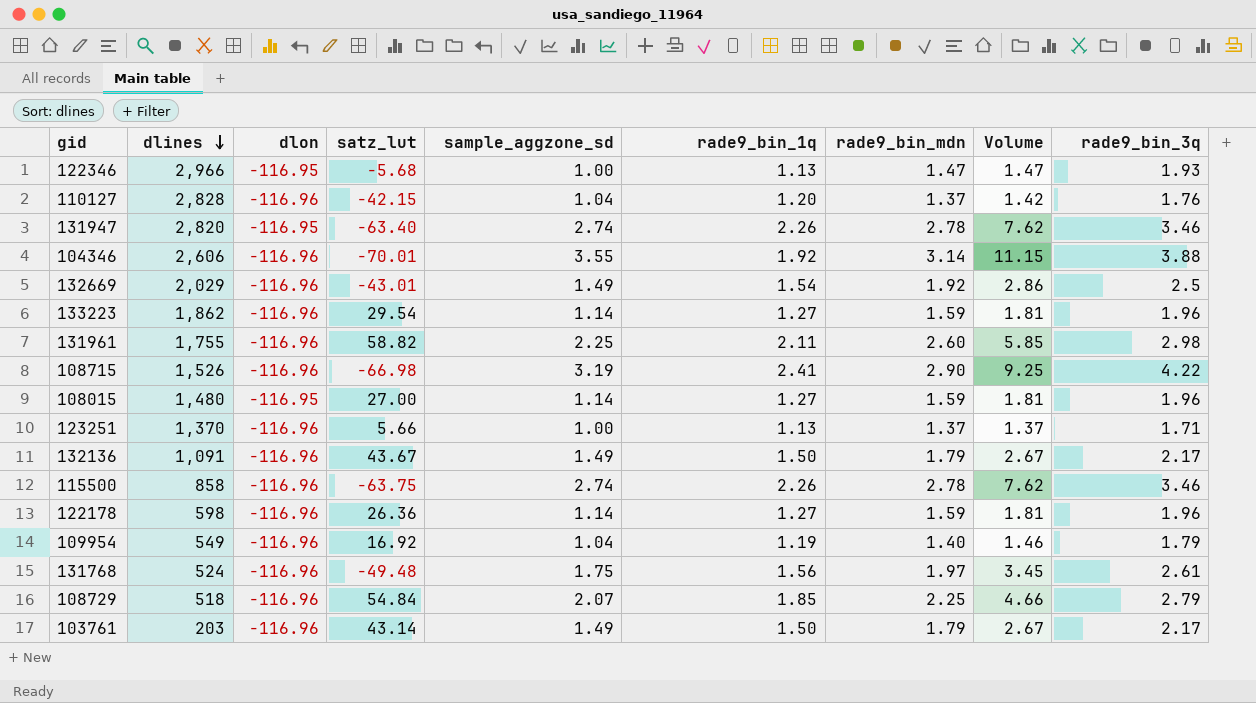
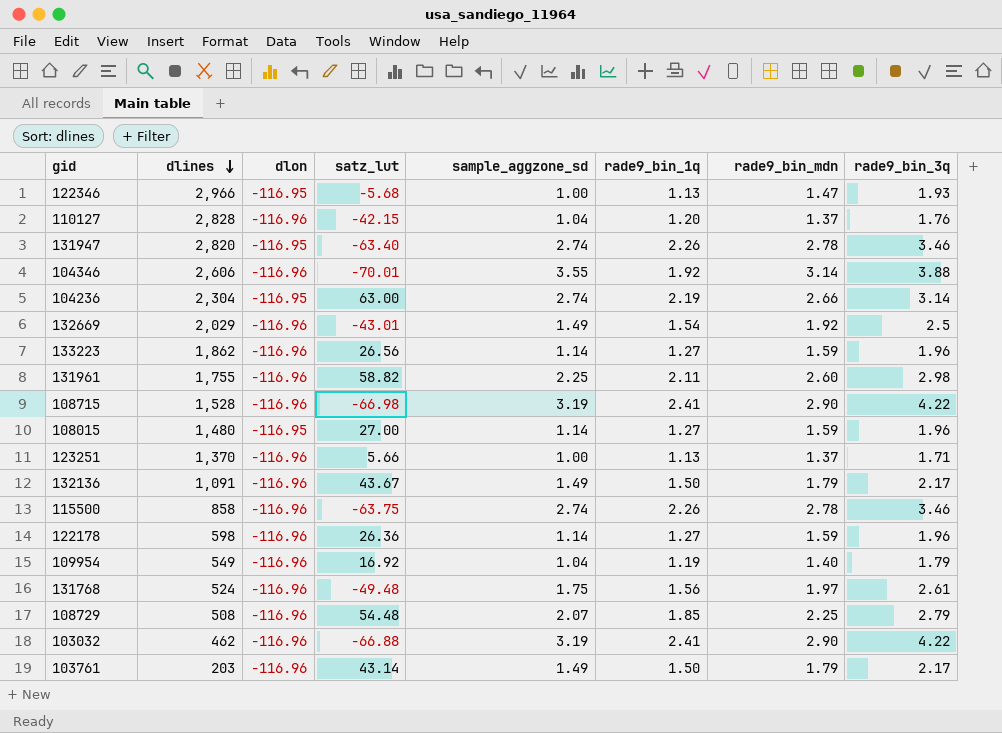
column Volume | formula: [sample_aggzone_sd] * [rade9_bin_mdn] -> none
row 104236: none -> 2,304 | -116.95 | 63.00 | 2.74 | 2.19 | 2.66 | 3.14
133223 | satz_lut: 29.54 -> 26.56
108715 | dlines: 1,526 -> 1,528
108729 | dlines: 518 -> 508
108729 | satz_lut: 54.84 -> 54.48
row 103032: none -> 462 | -116.96 | -66.88 | 3.19 | 2.41 | 2.90 | 4.22

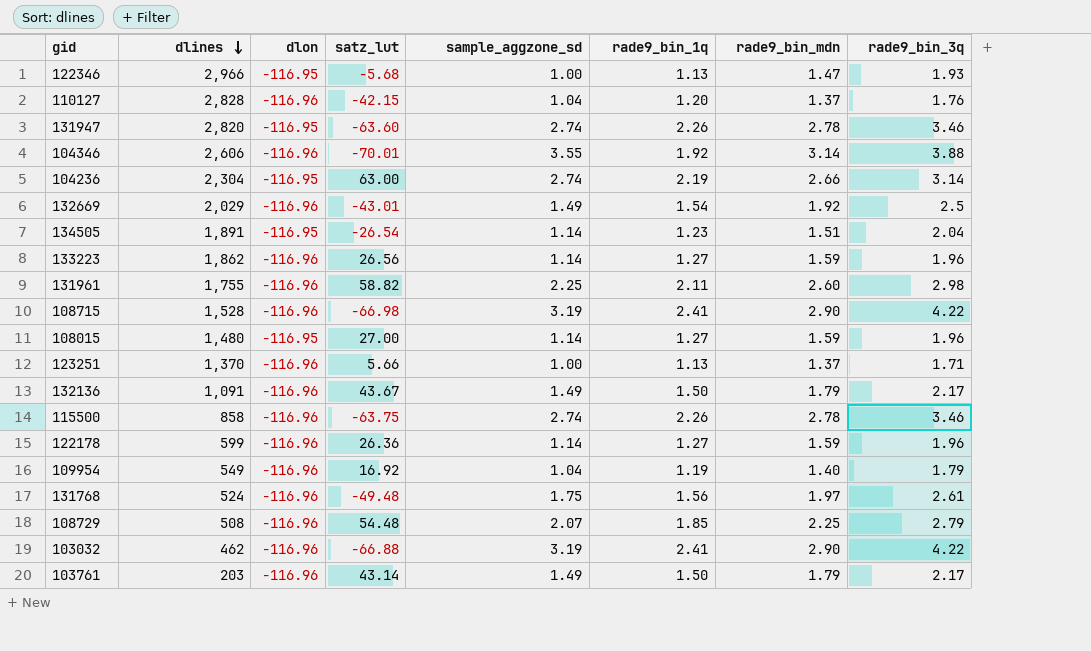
131947 | satz_lut: -63.40 -> -63.60
row 134505: none -> 1,891 | -116.95 | -26.54 | 1.14 | 1.23 | 1.51 | 2.04
122178 | dlines: 598 -> 599

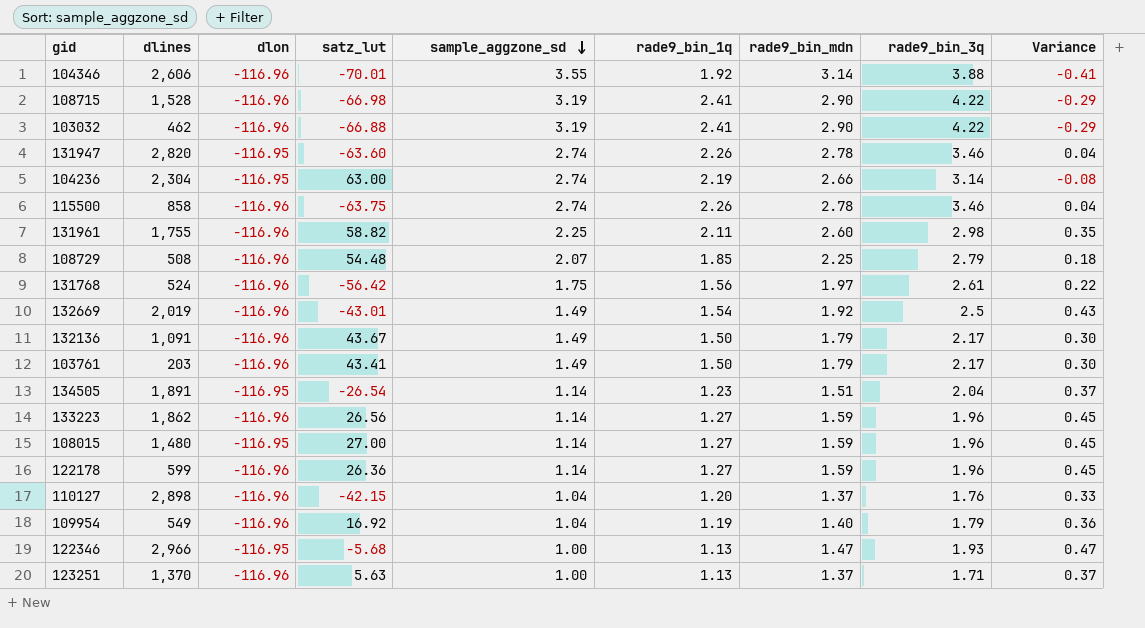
row order: dlines descending -> sample_aggzone_sd descending
column Variance | formula: none -> [rade9_bin_mdn] - [sample_aggzone_sd]
131768 | satz_lut: -49.48 -> -56.42
132669 | dlines: 2,029 -> 2,019
103761 | satz_lut: 43.14 -> 43.41
110127 | dlines: 2,828 -> 2,898
123251 | satz_lut: 5.66 -> 5.63

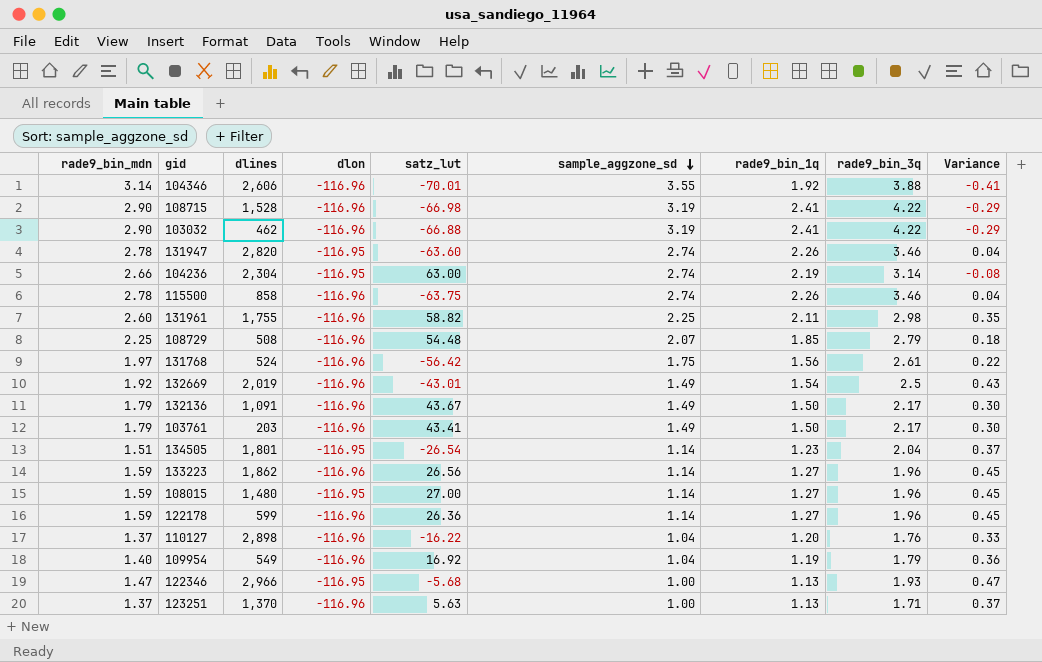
column rade9_bin_mdn | position: 7 -> 1
134505 | dlines: 1,891 -> 1,801
110127 | satz_lut: -42.15 -> -16.22

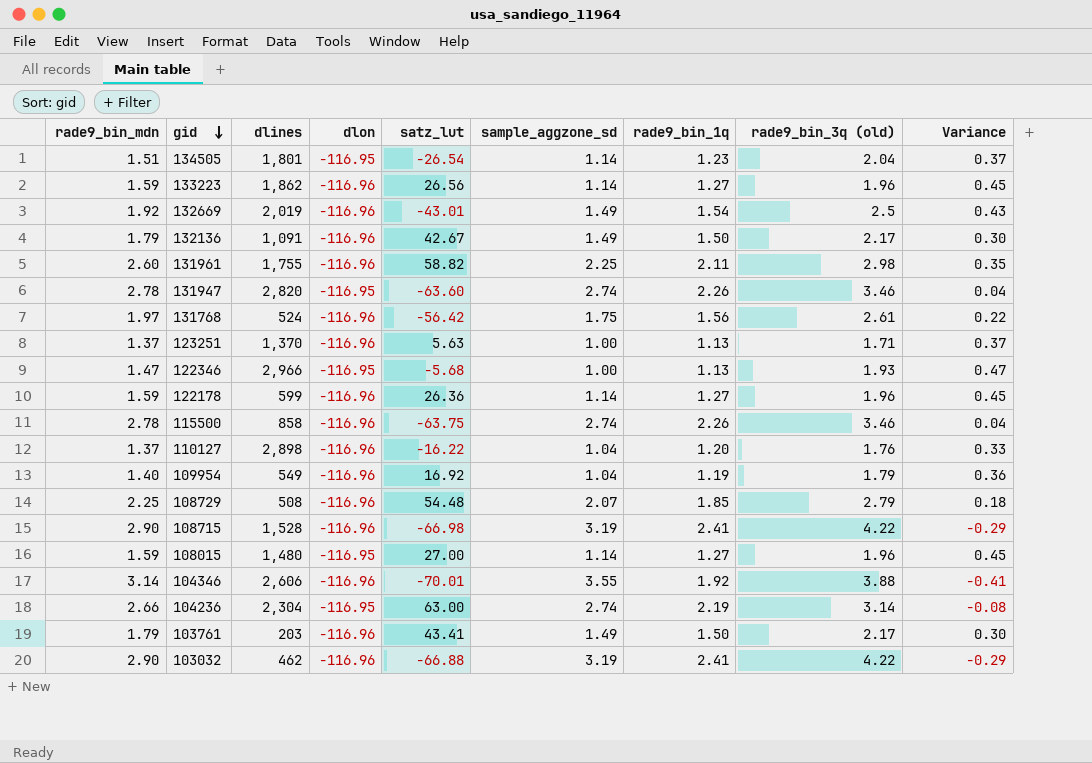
row order: sample_aggzone_sd descending -> gid descending
column name: rade9_bin_3q -> rade9_bin_3q (old)
132136 | satz_lut: 43.67 -> 42.67

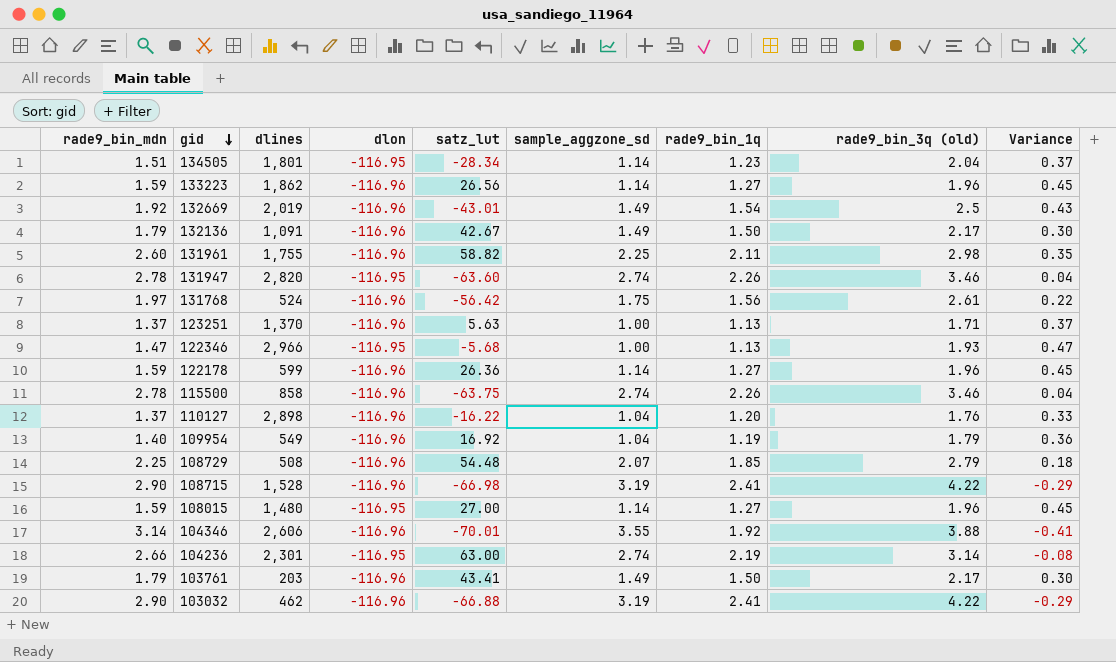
134505 | satz_lut: -26.54 -> -28.34
104236 | dlines: 2,304 -> 2,301

